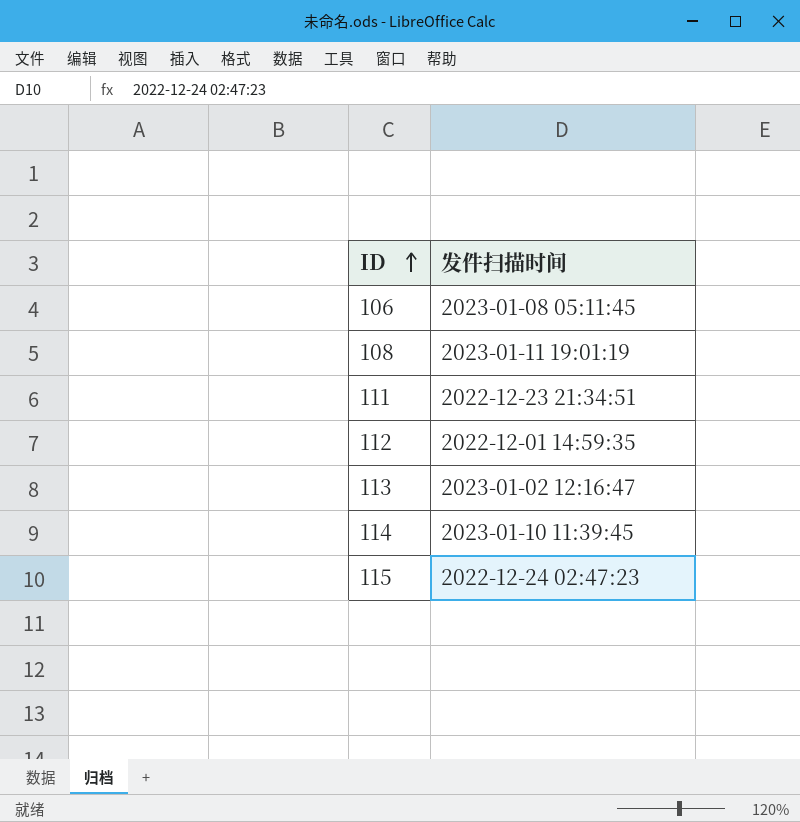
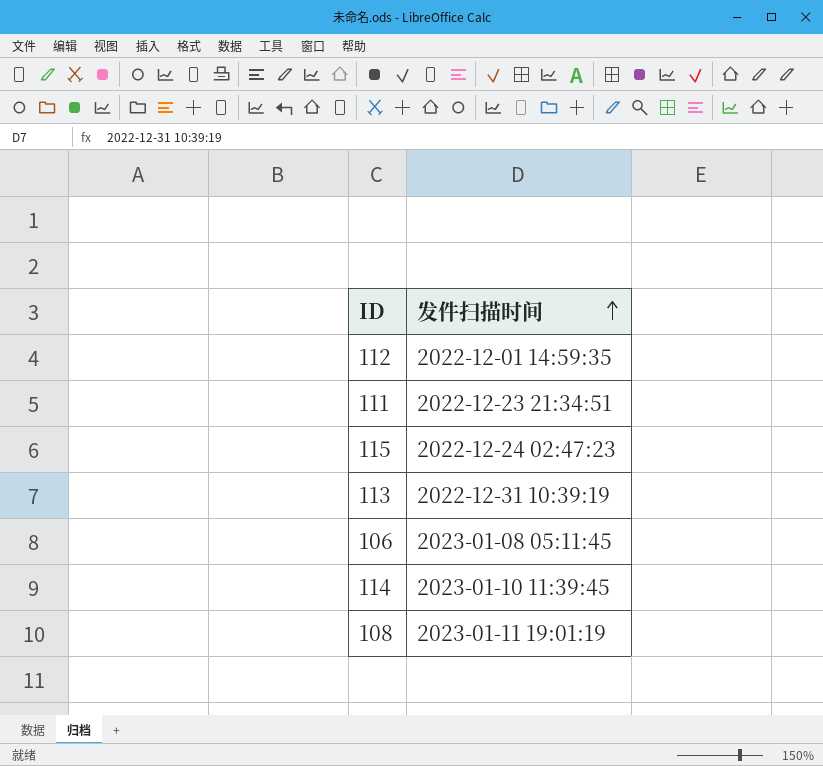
row order: ID ascending -> 发件扫描时间 ascending
113 | 发件扫描时间: 2023-01-02 12:16:47 -> 2022-12-31 10:39:19

